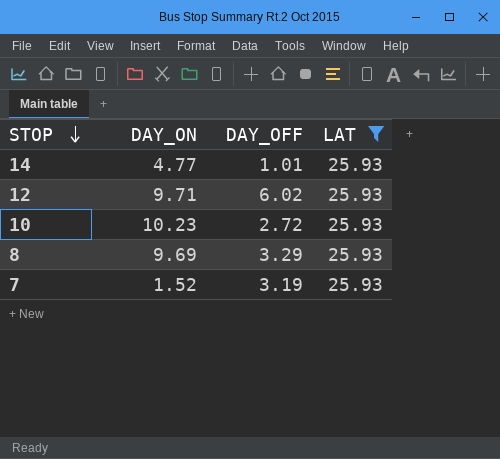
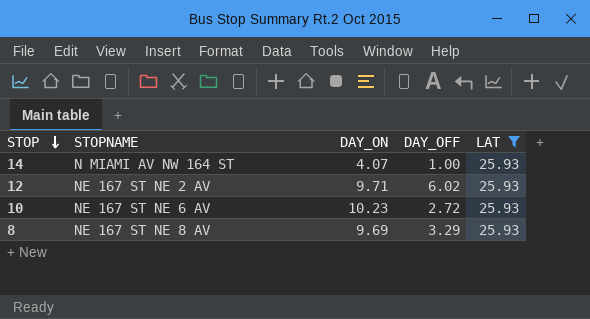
column STOPNAME | position: none -> 2
row 7: 1.52 | 3.19 | 25.93 -> none
14 | DAY_ON: 4.77 -> 4.07
14 | DAY_OFF: 1.01 -> 1.00

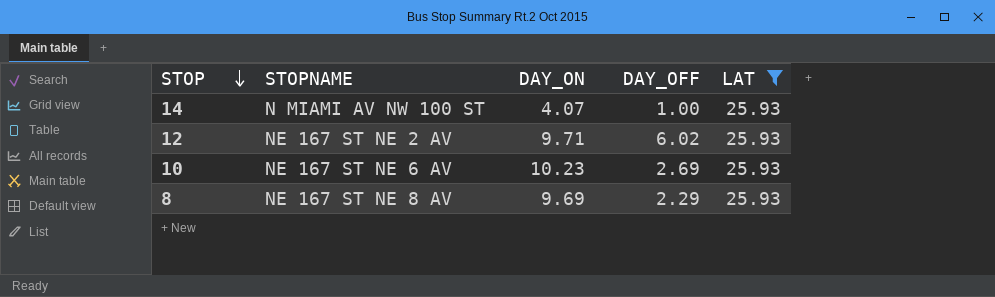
14 | STOPNAME: N MIAMI AV NW 164 ST -> N MIAMI AV NW 100 ST
10 | DAY_OFF: 2.72 -> 2.69
8 | DAY_OFF: 3.29 -> 2.29

